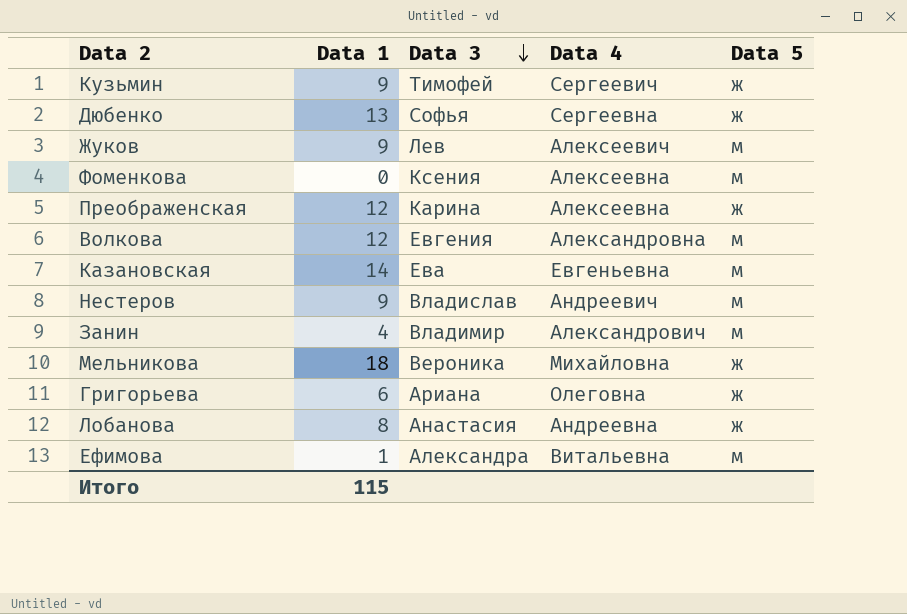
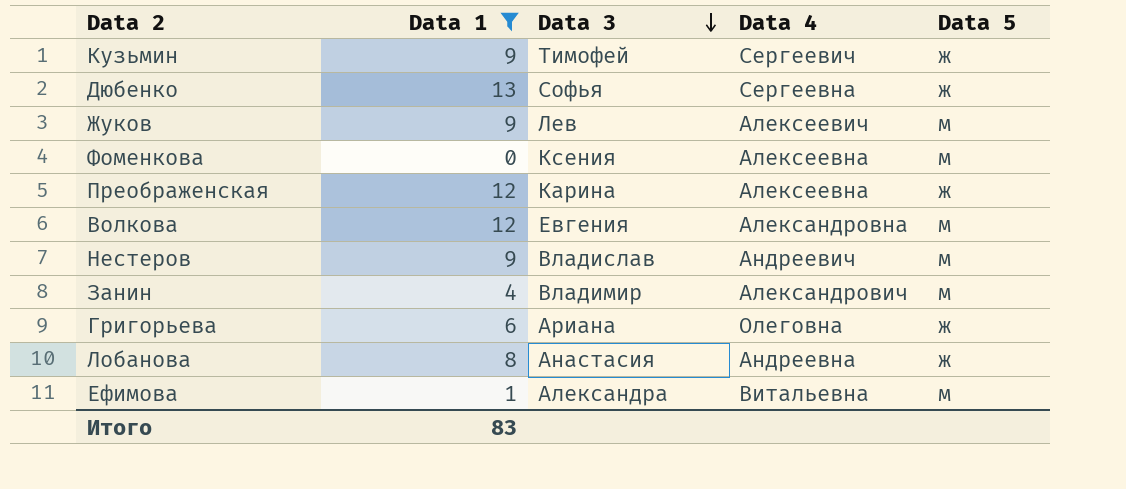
filter: none -> Data 1 <= 13
Итого | Data 1: 115 -> 83

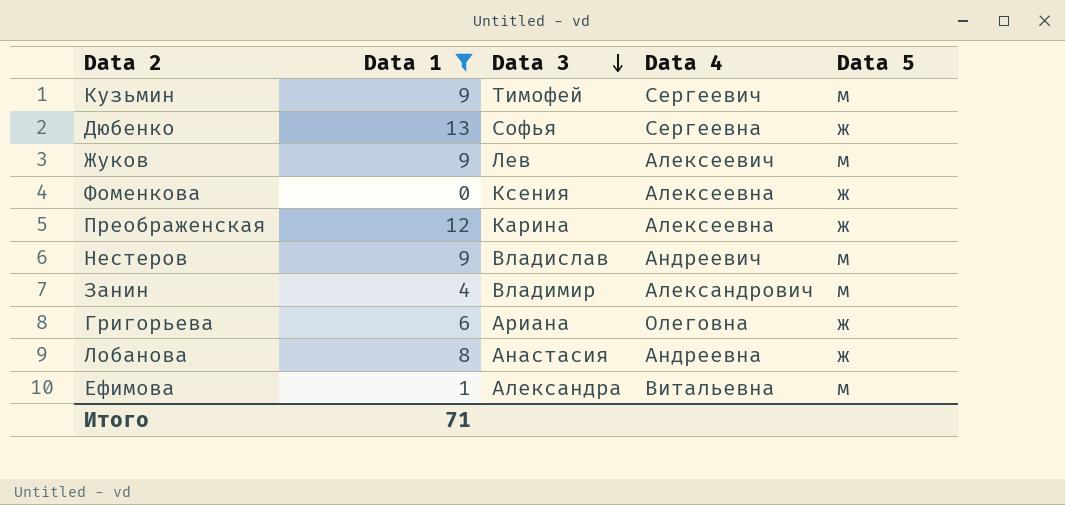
row Волкова: 12 | Евгения | Александровна | м -> none
Кузьмин | Data 5: ж -> м
Фоменкова | Data 5: м -> ж
Итого | Data 1: 83 -> 71

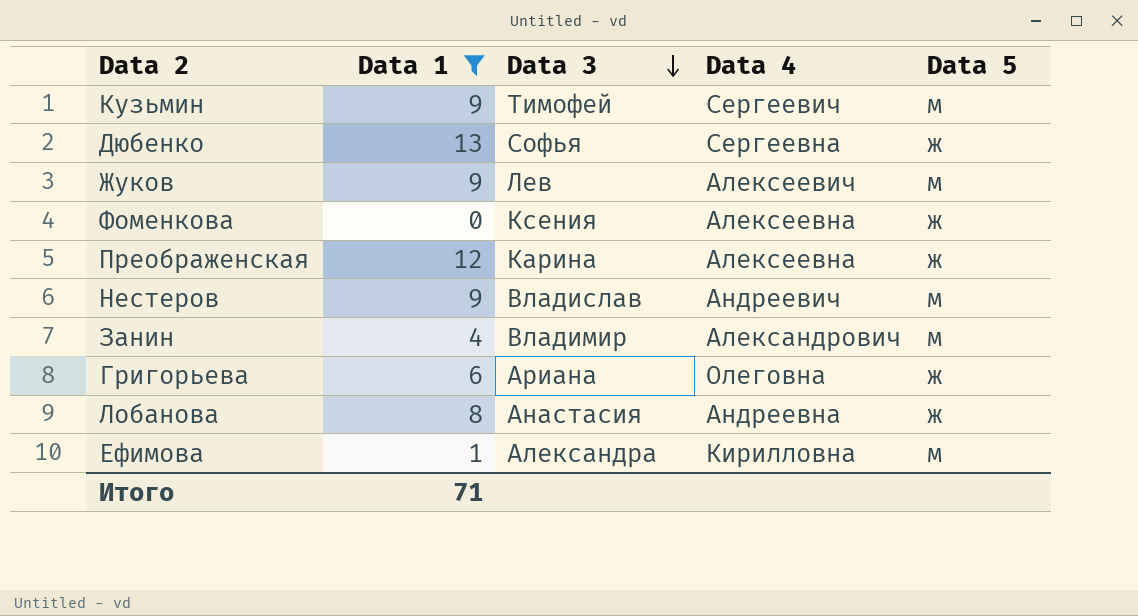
Ефимова | Data 4: Витальевна -> Кирилловна

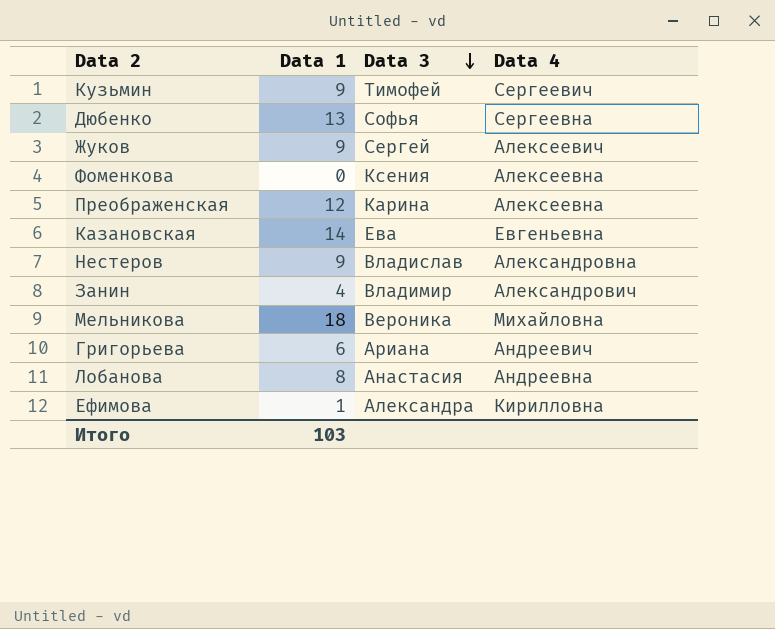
filter: Data 1 <= 13 -> none
column Data 5 | position: 5 -> none
Жуков | Data 3: Лев -> Сергей
Нестеров | Data 4: Андреевич -> Александровна
Григорьева | Data 4: Олеговна -> Андреевич
Итого | Data 1: 71 -> 103

